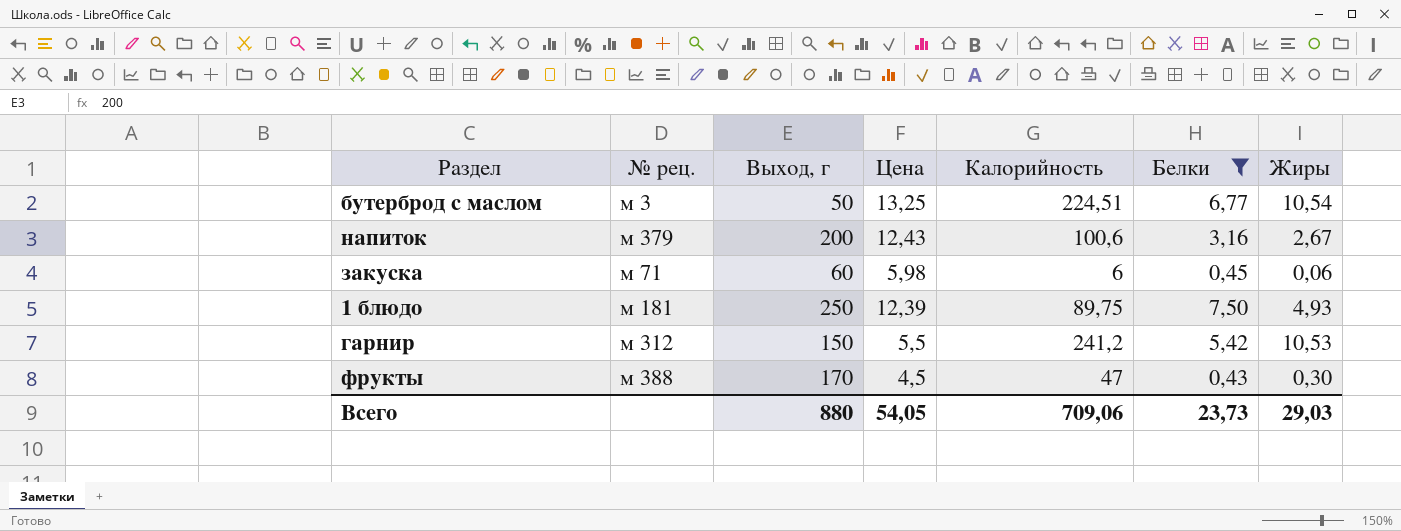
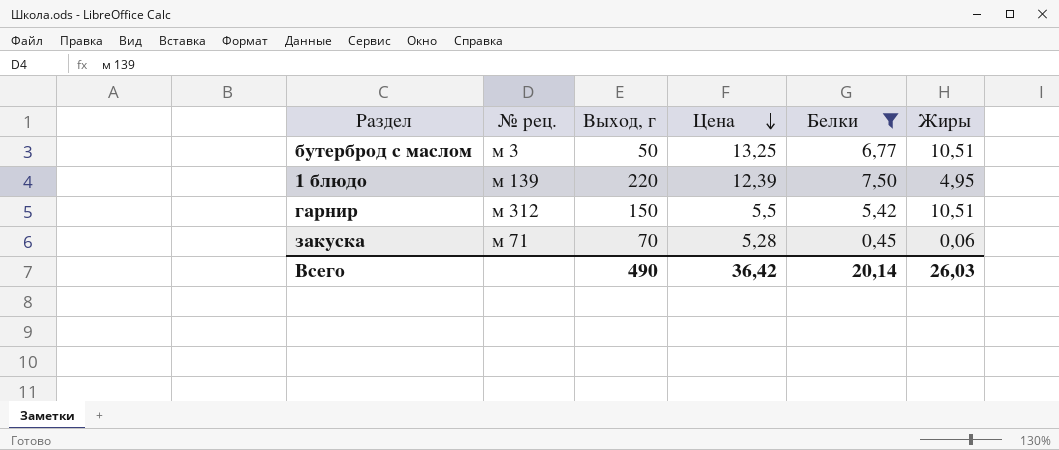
row order: none -> Цена descending
column Калорийность | position: 5 -> none
row напиток: м 379 | 200 | 12,43 | 100,6 | 3,16 | 2,67 -> none
row фрукты: м 388 | 170 | 4,5 | 47 | 0,43 | 0,30 -> none
бутерброд с маслом | Жиры: 10,54 -> 10,51
1 блюдо | № рец.: м 181 -> м 139
1 блюдо | Выход, г: 250 -> 220
1 блюдо | Жиры: 4,93 -> 4,95
гарнир | Жиры: 10,53 -> 10,51
закуска | Выход, г: 60 -> 70
закуска | Цена: 5,98 -> 5,28
Всего | Выход, г: 880 -> 490
Всего | Цена: 54,05 -> 36,42
Всего | Белки: 23,73 -> 20,14
Всего | Жиры: 29,03 -> 26,03

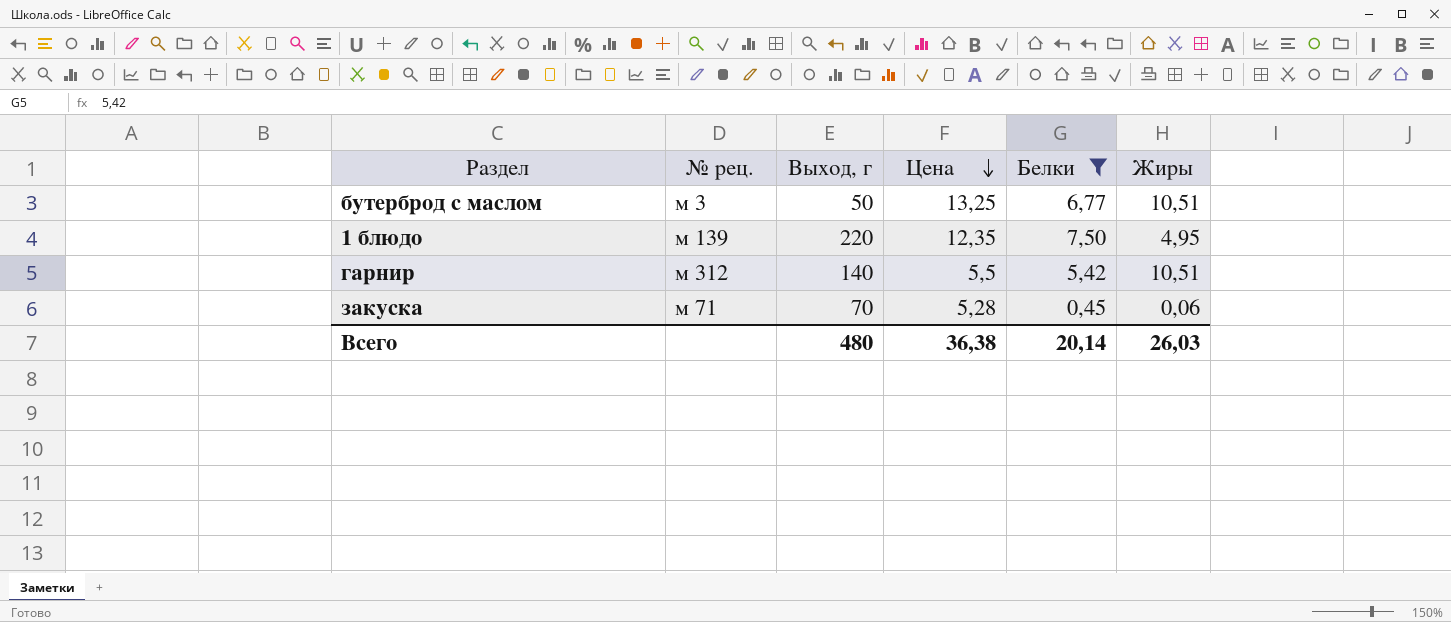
1 блюдо | Цена: 12,39 -> 12,35
гарнир | Выход, г: 150 -> 140
Всего | Выход, г: 490 -> 480
Всего | Цена: 36,42 -> 36,38

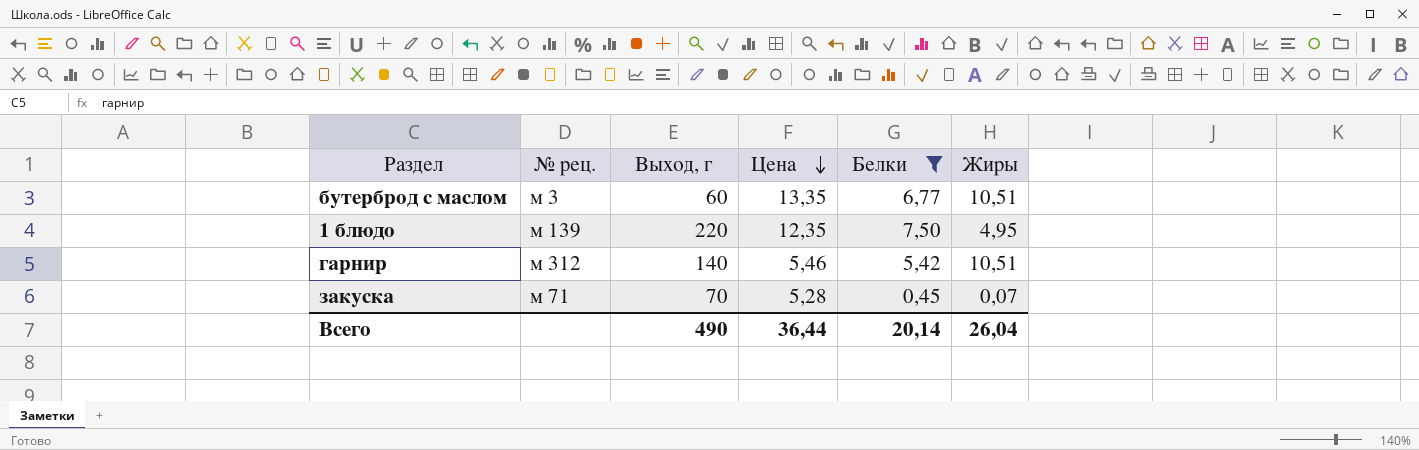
бутерброд с маслом | Выход, г: 50 -> 60
бутерброд с маслом | Цена: 13,25 -> 13,35
гарнир | Цена: 5,5 -> 5,46
закуска | Жиры: 0,06 -> 0,07
Всего | Выход, г: 480 -> 490
Всего | Цена: 36,38 -> 36,44
Всего | Жиры: 26,03 -> 26,04

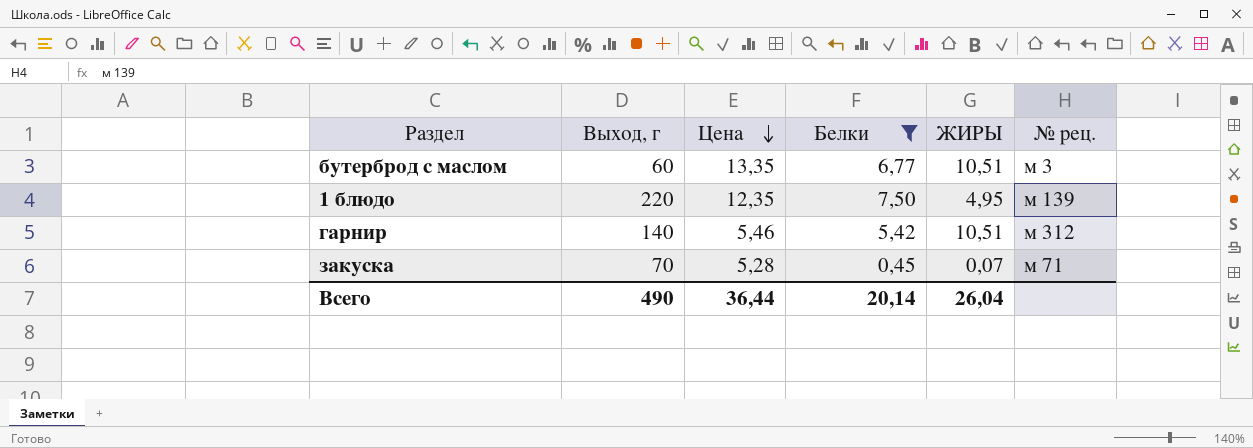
column name: Жиры -> ЖИРЫ
column № рец. | position: 2 -> 6

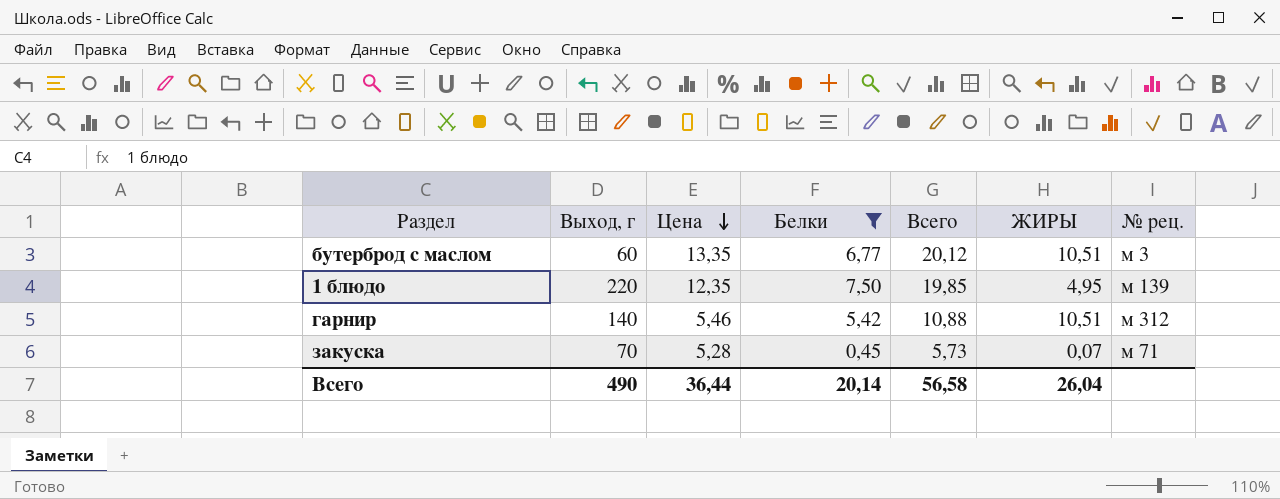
column Всего | formula: none -> [Цена] + [Белки]

